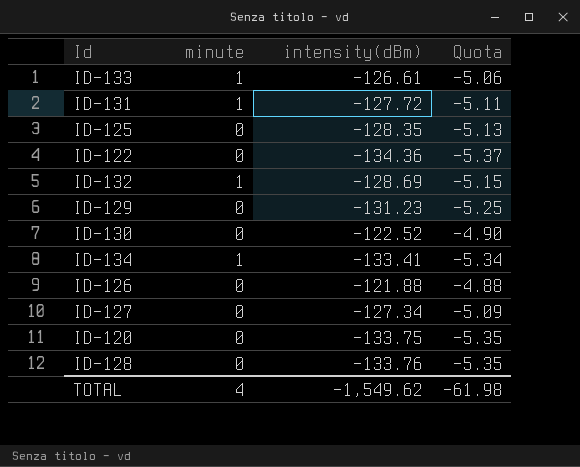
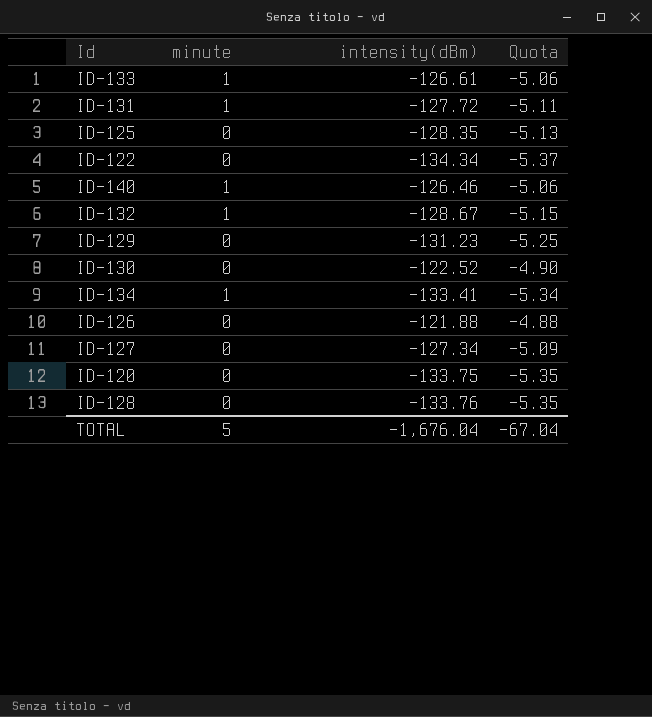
ID-122 | intensity(dBm): -134.36 -> -134.34
row ID-140: none -> 1 | -126.46 | -5.06
ID-132 | intensity(dBm): -128.69 -> -128.67
TOTAL | minute: 4 -> 5
TOTAL | intensity(dBm): -1,549.62 -> -1,676.04
TOTAL | Quota: -61.98 -> -67.04

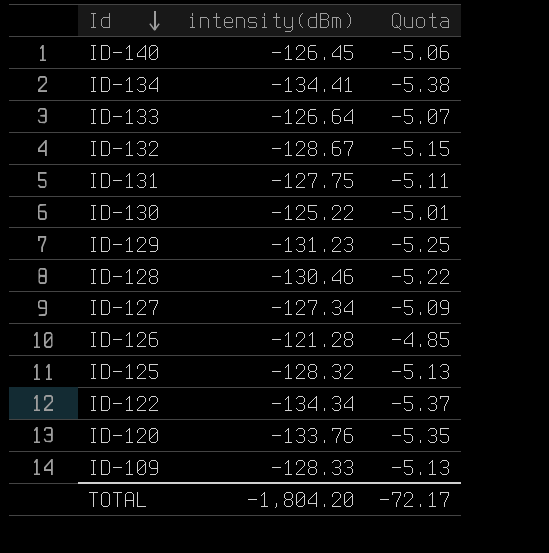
row order: none -> Id descending
column minute | position: 2 -> none
ID-140 | intensity(dBm): -126.46 -> -126.45
ID-134 | intensity(dBm): -133.41 -> -134.41
ID-134 | Quota: -5.34 -> -5.38
ID-133 | intensity(dBm): -126.61 -> -126.64
ID-133 | Quota: -5.06 -> -5.07
ID-131 | intensity(dBm): -127.72 -> -127.75
ID-130 | intensity(dBm): -122.52 -> -125.22
ID-130 | Quota: -4.90 -> -5.01
ID-128 | intensity(dBm): -133.76 -> -130.46
ID-128 | Quota: -5.35 -> -5.22
ID-126 | intensity(dBm): -121.88 -> -121.28
ID-126 | Quota: -4.88 -> -4.85
ID-125 | intensity(dBm): -128.35 -> -128.32
ID-120 | intensity(dBm): -133.75 -> -133.76
row ID-109: none -> -128.33 | -5.13
TOTAL | intensity(dBm): -1,676.04 -> -1,804.20
TOTAL | Quota: -67.04 -> -72.17

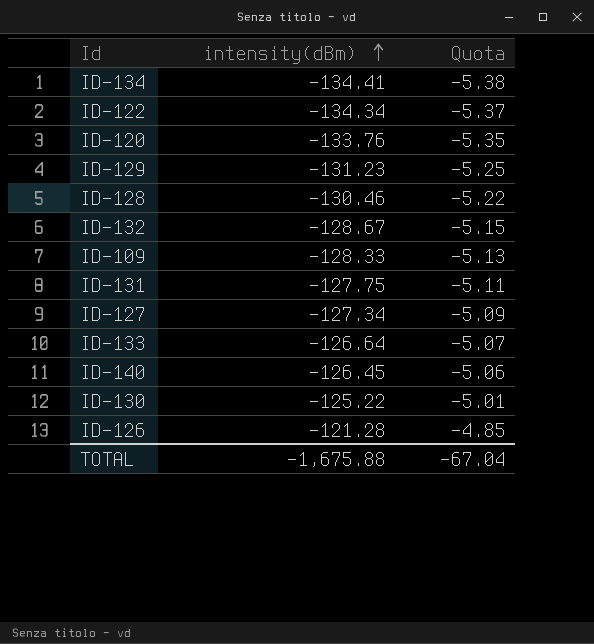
row order: Id descending -> intensity(dBm) ascending
row ID-125: -128.32 | -5.13 -> none
TOTAL | intensity(dBm): -1,804.20 -> -1,675.88
TOTAL | Quota: -72.17 -> -67.04

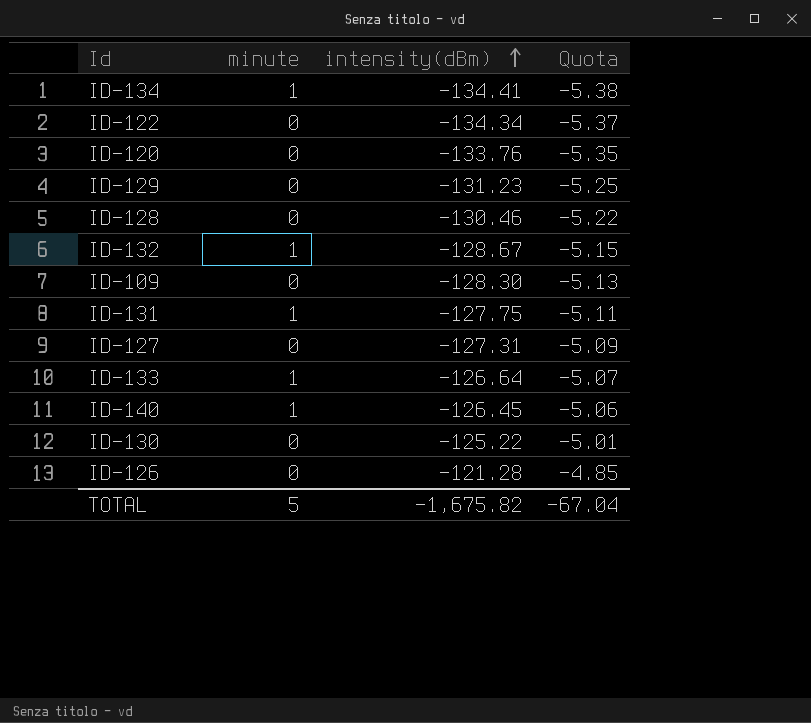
column minute | position: none -> 2
ID-109 | intensity(dBm): -128.33 -> -128.30
ID-127 | intensity(dBm): -127.34 -> -127.31
TOTAL | intensity(dBm): -1,675.88 -> -1,675.82

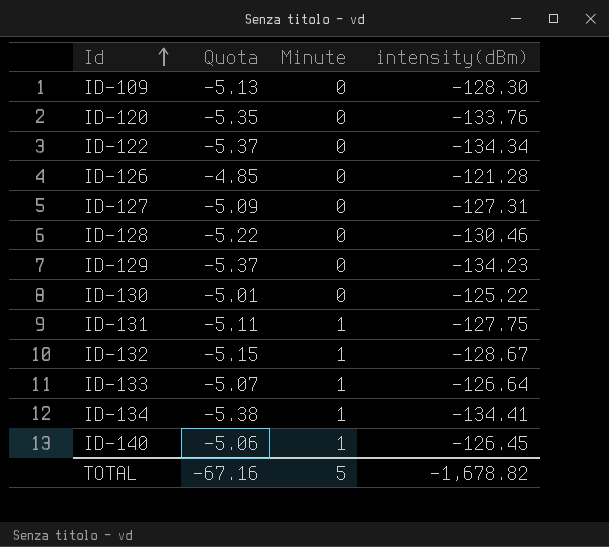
row order: intensity(dBm) ascending -> Id ascending
column Quota | position: 4 -> 2
column name: minute -> Minute
ID-129 | Quota: -5.25 -> -5.37
ID-129 | intensity(dBm): -131.23 -> -134.23
TOTAL | Quota: -67.04 -> -67.16
TOTAL | intensity(dBm): -1,675.82 -> -1,678.82

